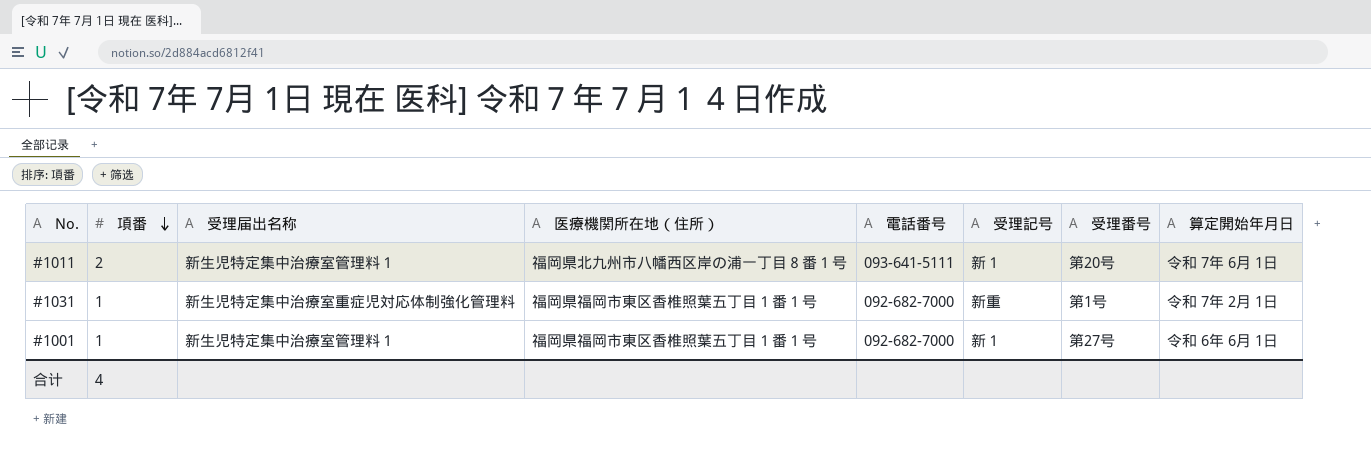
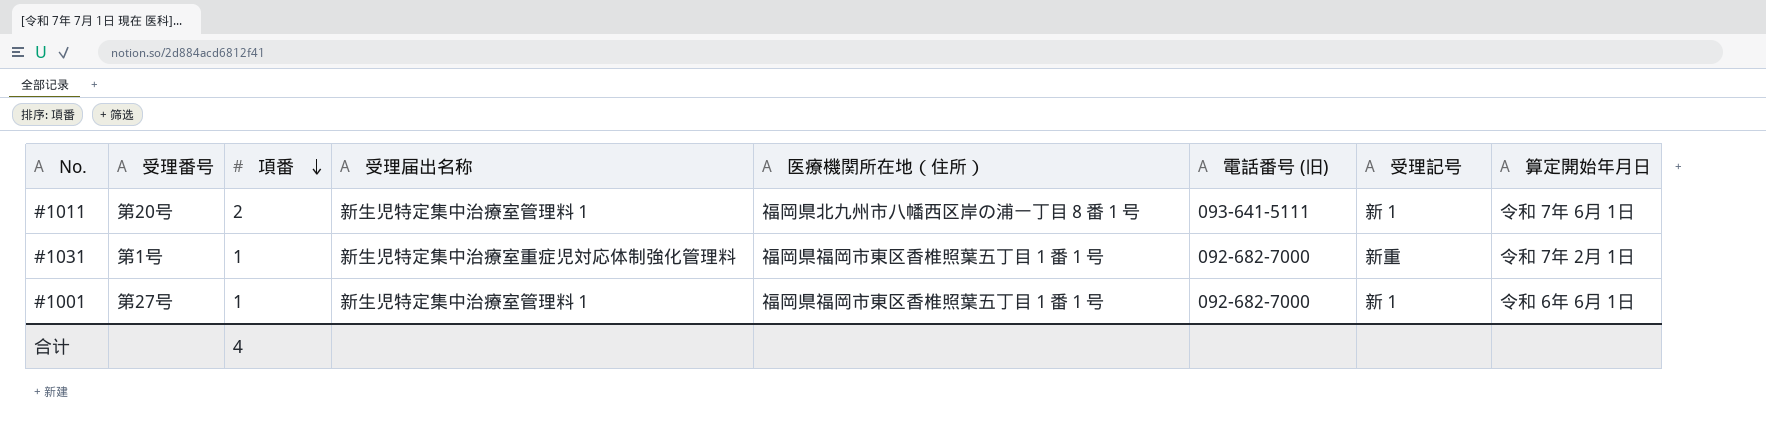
column 受理番号 | position: 7 -> 2
column name: 電話番号 -> 電話番号 (旧)

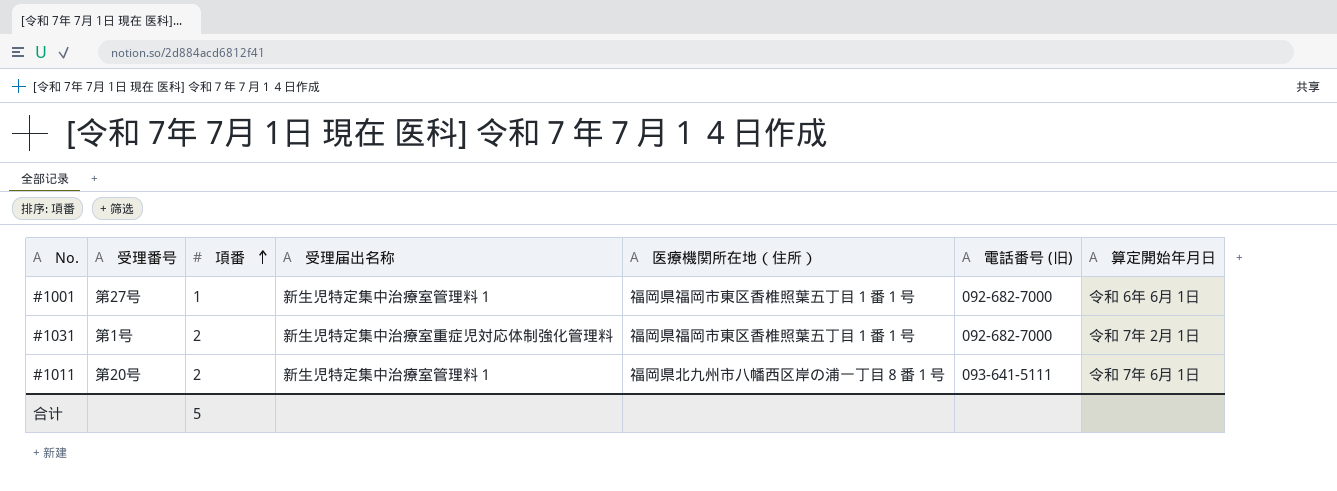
row order: 項番 descending -> 項番 ascending
column 受理記号 | position: 7 -> none
#1031 | 項番: 1 -> 2
合计 | 項番: 4 -> 5

